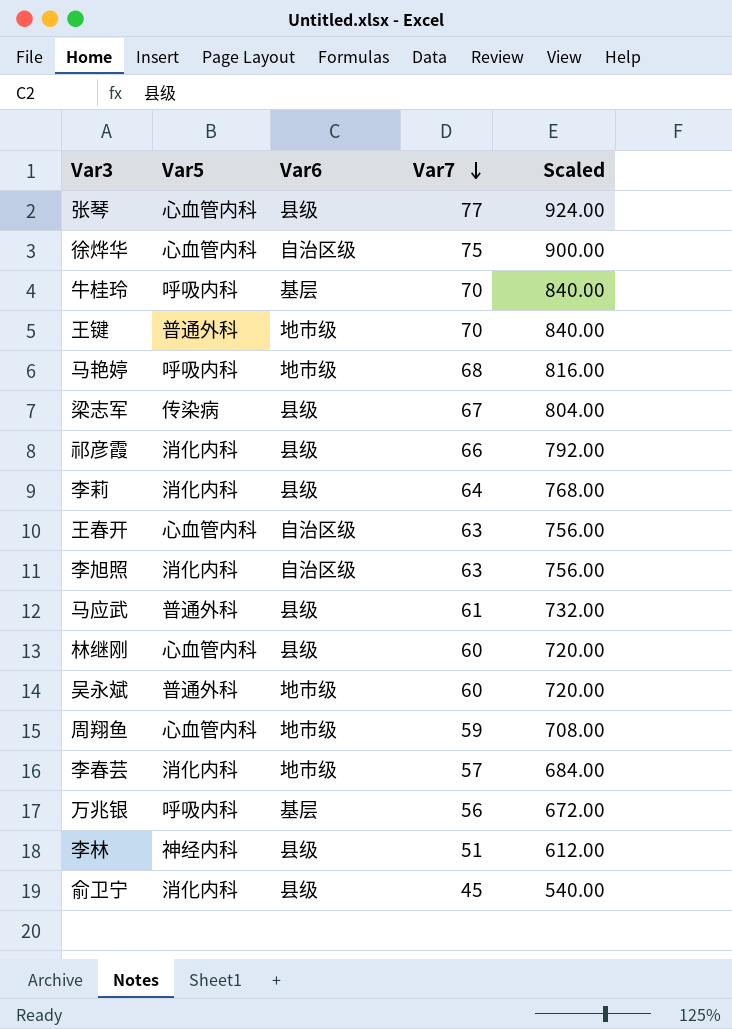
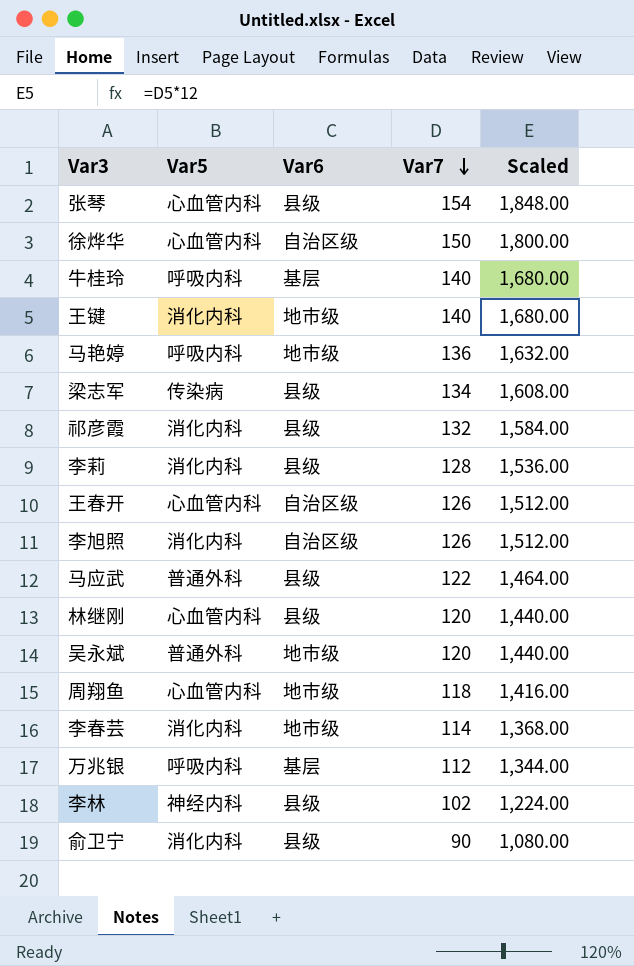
张琴 | Var7: 77 -> 154
张琴 | Scaled: 924.00 -> 1,848.00
徐烨华 | Var7: 75 -> 150
徐烨华 | Scaled: 900.00 -> 1,800.00
牛桂玲 | Var7: 70 -> 140
牛桂玲 | Scaled: 840.00 -> 1,680.00
王键 | Var5: 普通外科 -> 消化内科
王键 | Var7: 70 -> 140
王键 | Scaled: 840.00 -> 1,680.00
马艳婷 | Var7: 68 -> 136
马艳婷 | Scaled: 816.00 -> 1,632.00
梁志军 | Var7: 67 -> 134
梁志军 | Scaled: 804.00 -> 1,608.00
祁彦霞 | Var7: 66 -> 132
祁彦霞 | Scaled: 792.00 -> 1,584.00
李莉 | Var7: 64 -> 128
李莉 | Scaled: 768.00 -> 1,536.00
王春开 | Var7: 63 -> 126
王春开 | Scaled: 756.00 -> 1,512.00
李旭照 | Var7: 63 -> 126
李旭照 | Scaled: 756.00 -> 1,512.00
马应武 | Var7: 61 -> 122
马应武 | Scaled: 732.00 -> 1,464.00
林继刚 | Var7: 60 -> 120
林继刚 | Scaled: 720.00 -> 1,440.00
吴永斌 | Var7: 60 -> 120
吴永斌 | Scaled: 720.00 -> 1,440.00
周翔鱼 | Var7: 59 -> 118
周翔鱼 | Scaled: 708.00 -> 1,416.00
李春芸 | Var7: 57 -> 114
李春芸 | Scaled: 684.00 -> 1,368.00
万兆银 | Var7: 56 -> 112
万兆银 | Scaled: 672.00 -> 1,344.00
李林 | Var7: 51 -> 102
李林 | Scaled: 612.00 -> 1,224.00
俞卫宁 | Var7: 45 -> 90
俞卫宁 | Scaled: 540.00 -> 1,080.00

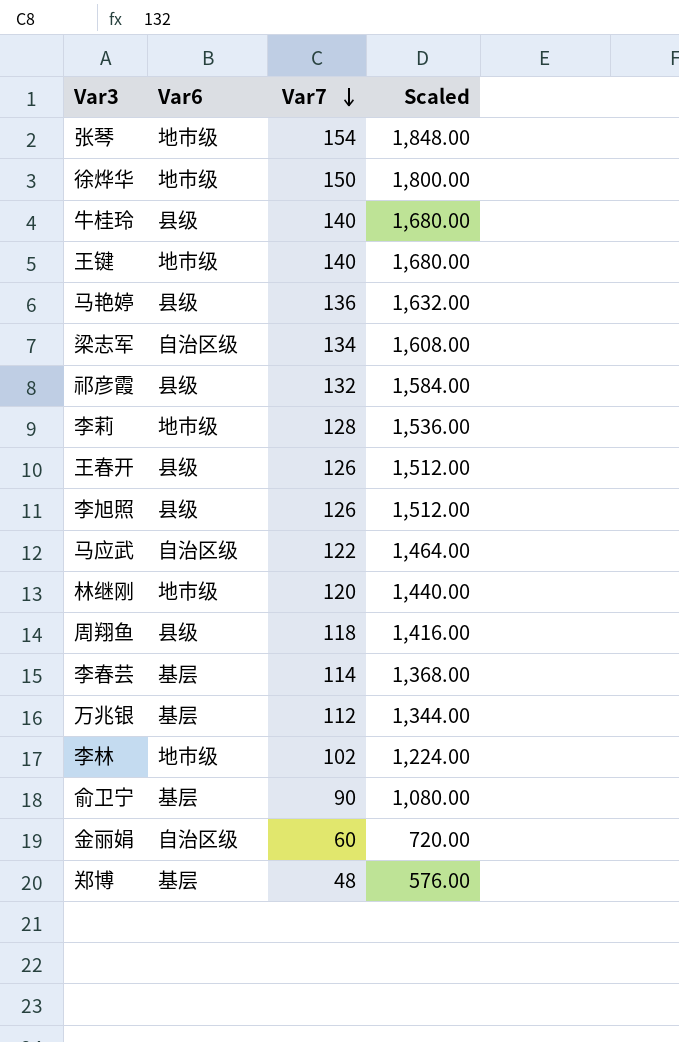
column Var5 | position: 2 -> none
row 吴永斌: 普通外科 | 地市级 | 120 | 1,440.00 -> none
张琴 | Var6: 县级 -> 地市级
徐烨华 | Var6: 自治区级 -> 地市级
牛桂玲 | Var6: 基层 -> 县级
马艳婷 | Var6: 地市级 -> 县级
梁志军 | Var6: 县级 -> 自治区级
李莉 | Var6: 县级 -> 地市级
王春开 | Var6: 自治区级 -> 县级
李旭照 | Var6: 自治区级 -> 县级
马应武 | Var6: 县级 -> 自治区级
林继刚 | Var6: 县级 -> 地市级
周翔鱼 | Var6: 地市级 -> 县级
李春芸 | Var6: 地市级 -> 基层
李林 | Var6: 县级 -> 地市级
俞卫宁 | Var6: 县级 -> 基层
row 金丽娟: none -> 自治区级 | 60 | 720.00
row 郑博: none -> 基层 | 48 | 576.00

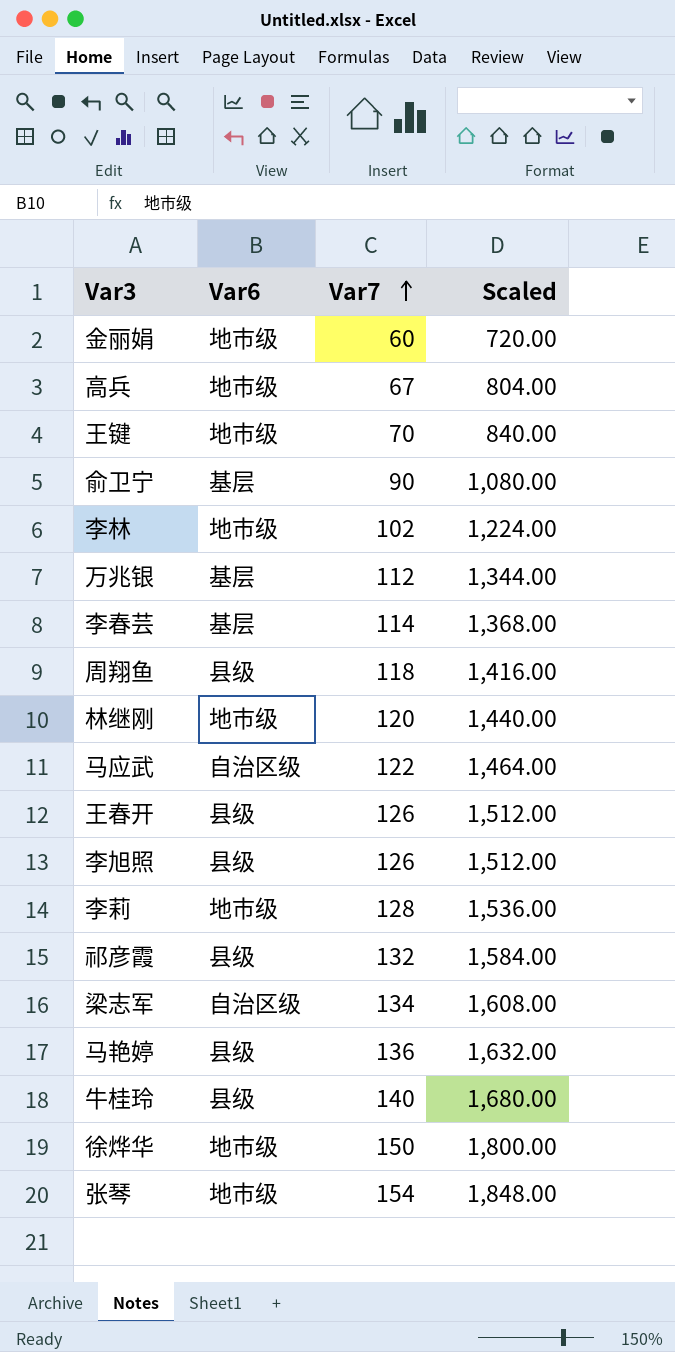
row order: Var7 descending -> Var7 ascending
row 郑博: 基层 | 48 | 576.00 -> none
金丽娟 | Var6: 自治区级 -> 地市级
row 高兵: none -> 地市级 | 67 | 804.00
王键 | Var7: 140 -> 70
王键 | Scaled: 1,680.00 -> 840.00

